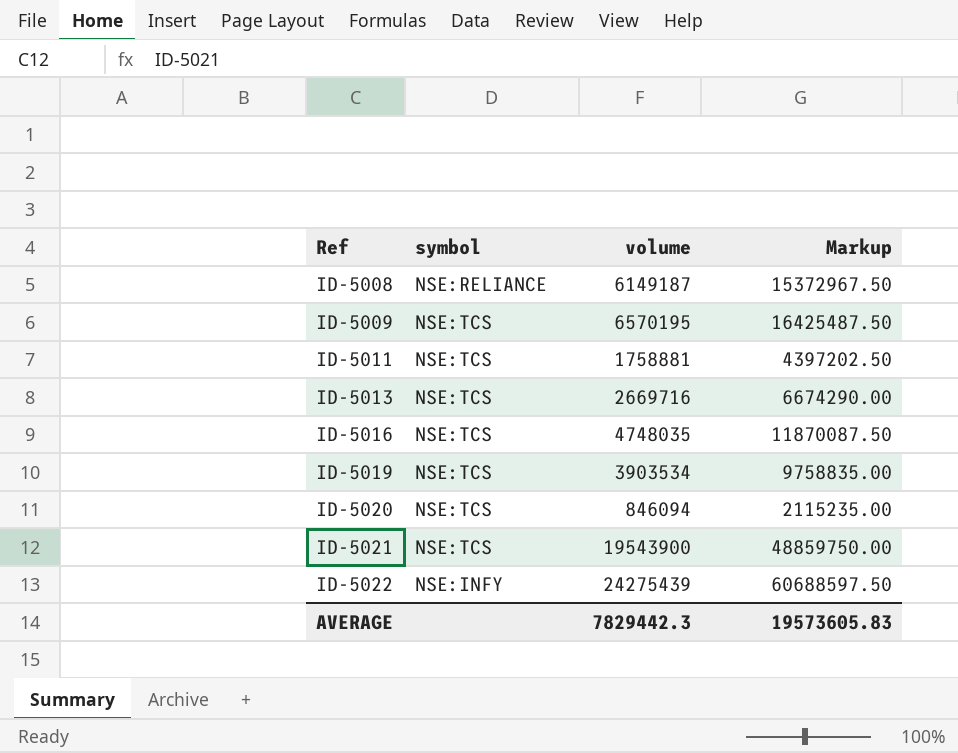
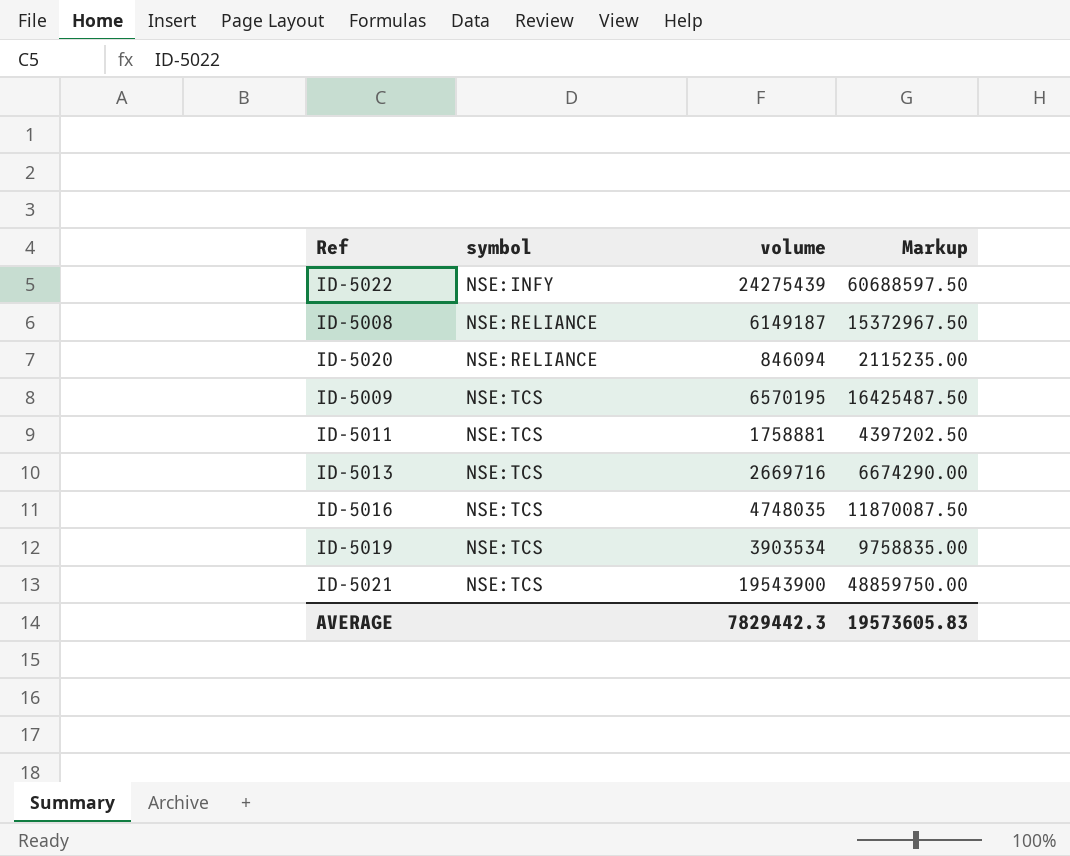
row order: Ref ascending -> symbol ascending
ID-5020 | symbol: NSE:TCS -> NSE:RELIANCE

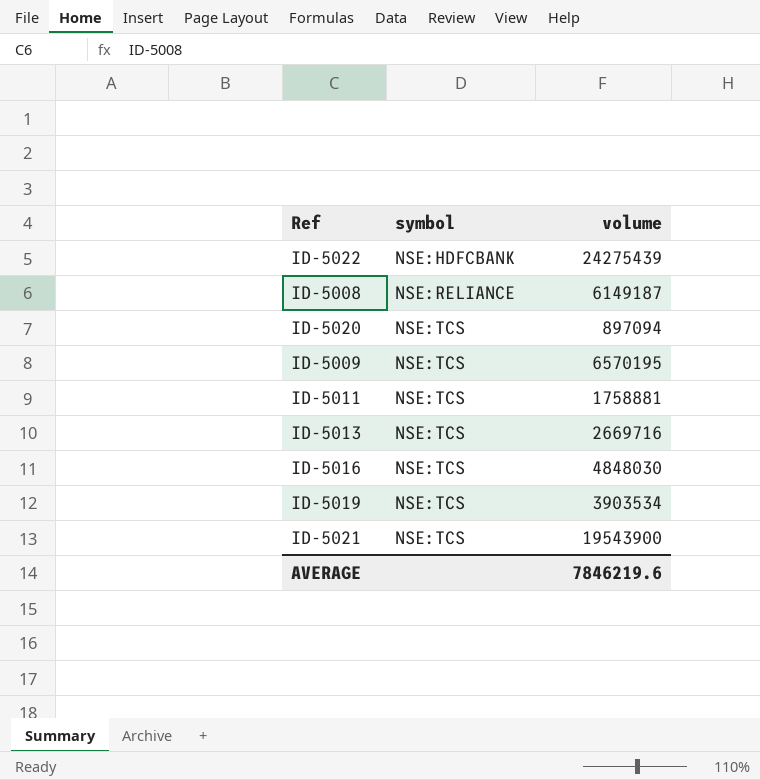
column Markup | formula: [volume] * 2.5 -> none
ID-5022 | symbol: NSE:INFY -> NSE:HDFCBANK
ID-5020 | symbol: NSE:RELIANCE -> NSE:TCS
ID-5020 | volume: 846094 -> 897094
ID-5016 | volume: 4748035 -> 4848030
AVERAGE | volume: 7829442.3 -> 7846219.6

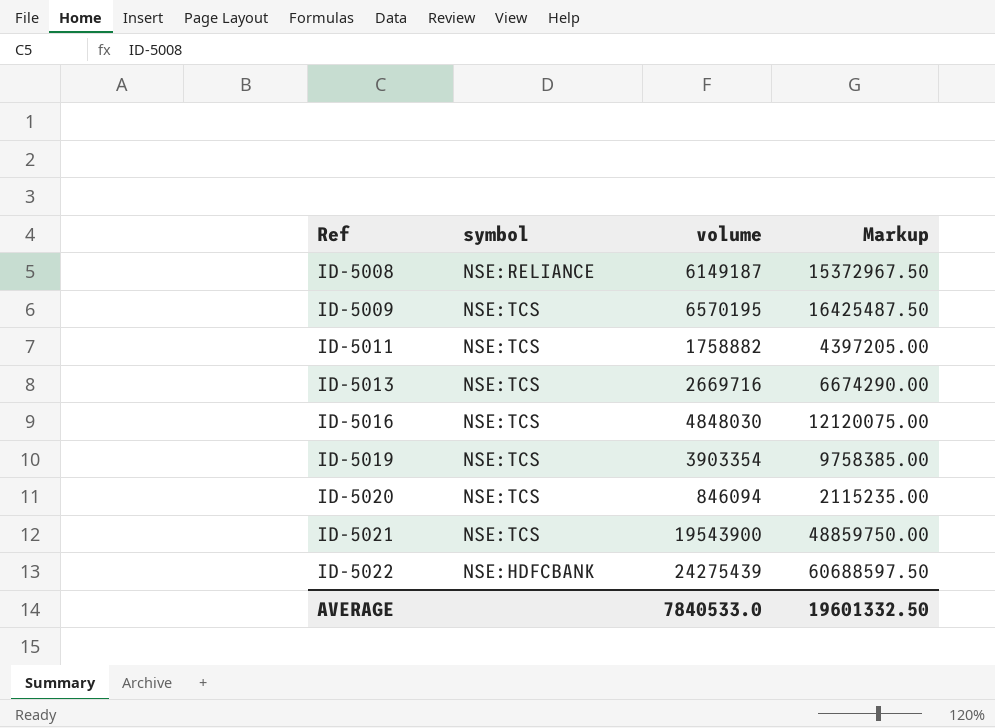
row order: symbol ascending -> Ref ascending
column Markup | formula: none -> [volume] * 2.5
ID-5011 | volume: 1758881 -> 1758882
ID-5019 | volume: 3903534 -> 3903354
ID-5020 | volume: 897094 -> 846094
AVERAGE | volume: 7846219.6 -> 7840533.0

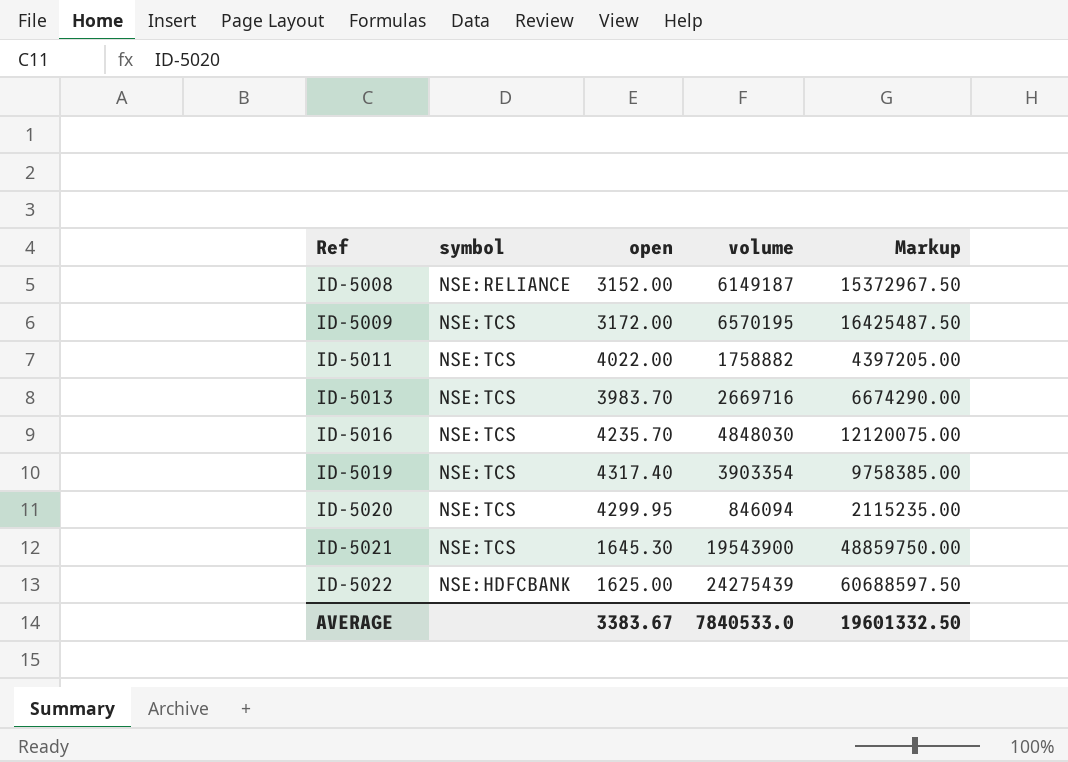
column open | position: none -> 3

